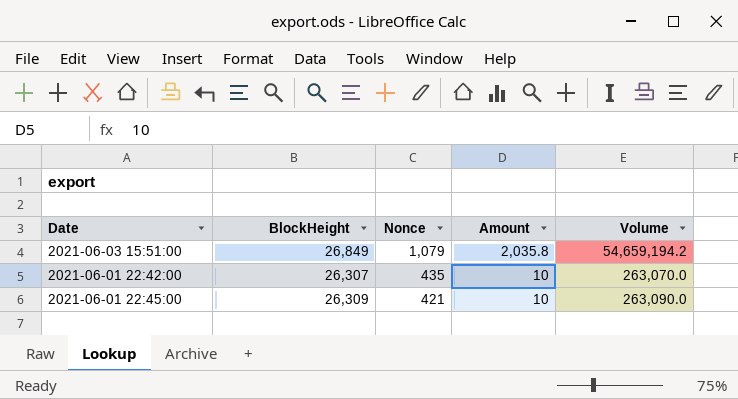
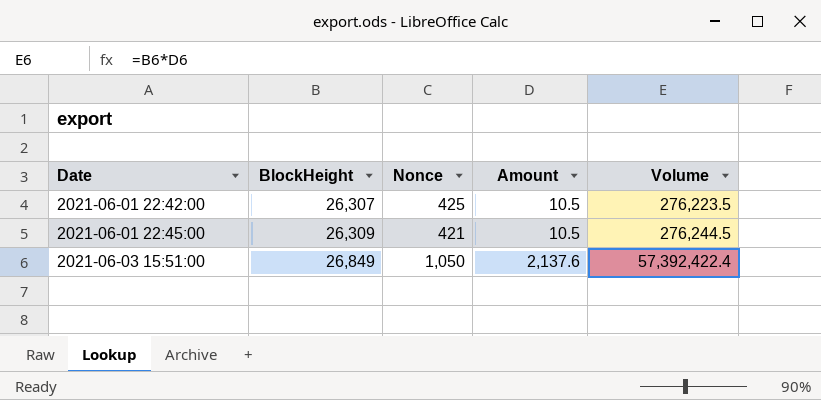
row order: Nonce descending -> Date ascending
2021-06-01 22:42:00 | Nonce: 435 -> 425
2021-06-01 22:42:00 | Amount: 10 -> 10.5
2021-06-01 22:42:00 | Volume: 263,070.0 -> 276,223.5
2021-06-01 22:45:00 | Amount: 10 -> 10.5
2021-06-01 22:45:00 | Volume: 263,090.0 -> 276,244.5
2021-06-03 15:51:00 | Nonce: 1,079 -> 1,050
2021-06-03 15:51:00 | Amount: 2,035.8 -> 2,137.6
2021-06-03 15:51:00 | Volume: 54,659,194.2 -> 57,392,422.4

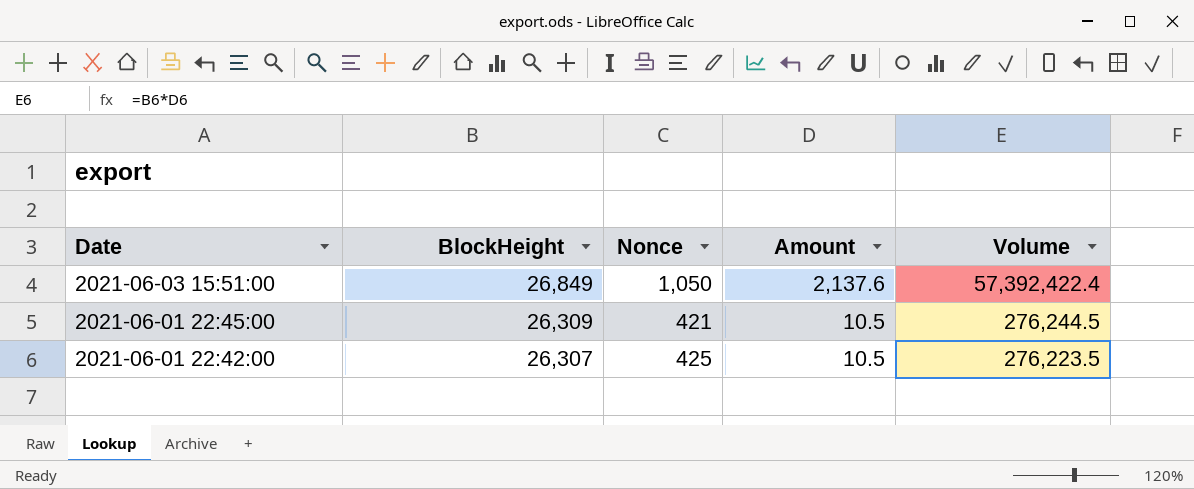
row order: Date ascending -> Date descending

